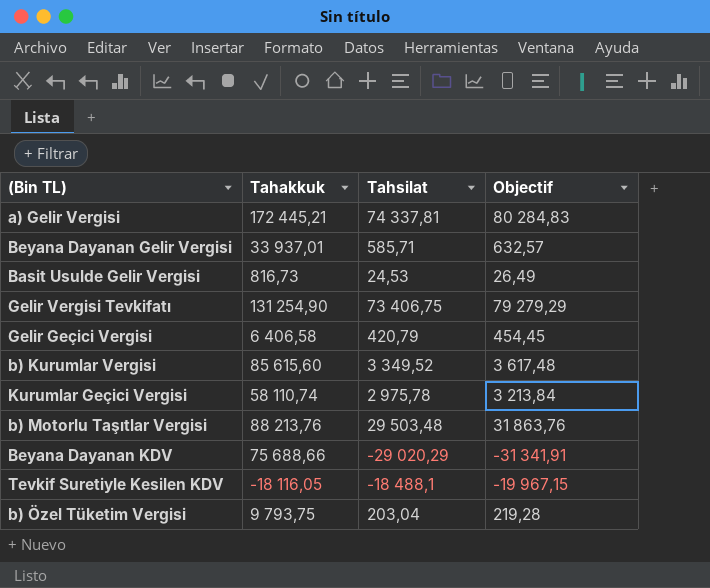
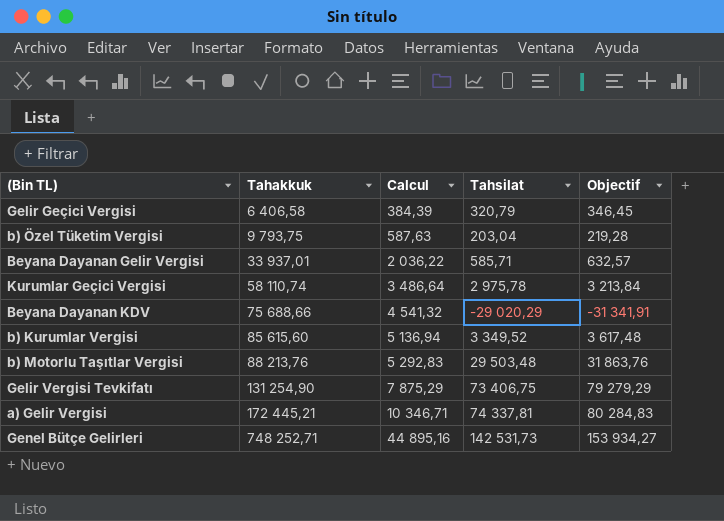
row order: none -> Tahakkuk ascending
column Calcul | formula: none -> [Tahakkuk] * 0,06
row Basit Usulde Gelir Vergisi: 816,73 | 24,53 | 26,49 -> none
row Tevkif Suretiyle Kesilen KDV: -18 116,05 | -18 488,1 | -19 967,15 -> none
Gelir Geçici Vergisi | Tahsilat: 420,79 -> 320,79
Gelir Geçici Vergisi | Objectif: 454,45 -> 346,45
row Genel Bütçe Gelirleri: none -> 748 252,71 | 44 895,16 | 142 531,73 | 153 934,27

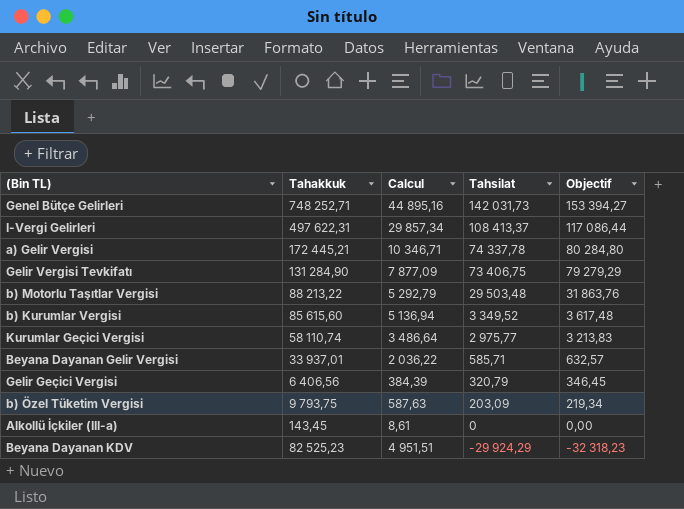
row order: Tahakkuk ascending -> Tahsilat descending
Genel Bütçe Gelirleri | Tahsilat: 142 531,73 -> 142 031,73
Genel Bütçe Gelirleri | Objectif: 153 934,27 -> 153 394,27
row I-Vergi Gelirleri: none -> 497 622,31 | 29 857,34 | 108 413,37 | 117 086,44
a) Gelir Vergisi | Tahsilat: 74 337,81 -> 74 337,78
a) Gelir Vergisi | Objectif: 80 284,83 -> 80 284,80
Gelir Vergisi Tevkifatı | Tahakkuk: 131 254,90 -> 131 284,90
Gelir Vergisi Tevkifatı | Calcul: 7 875,29 -> 7 877,09
b) Motorlu Taşıtlar Vergisi | Tahakkuk: 88 213,76 -> 88 213,22
b) Motorlu Taşıtlar Vergisi | Calcul: 5 292,83 -> 5 292,79
Kurumlar Geçici Vergisi | Tahsilat: 2 975,78 -> 2 975,77
Kurumlar Geçici Vergisi | Objectif: 3 213,84 -> 3 213,83
Gelir Geçici Vergisi | Tahakkuk: 6 406,58 -> 6 406,56
b) Özel Tüketim Vergisi | Tahsilat: 203,04 -> 203,09
b) Özel Tüketim Vergisi | Objectif: 219,28 -> 219,34
row Alkollü İçkiler (III-a): none -> 143,45 | 8,61 | 0 | 0,00
Beyana Dayanan KDV | Tahakkuk: 75 688,66 -> 82 525,23
Beyana Dayanan KDV | Calcul: 4 541,32 -> 4 951,51
Beyana Dayanan KDV | Tahsilat: -29 020,29 -> -29 924,29
Beyana Dayanan KDV | Objectif: -31 341,91 -> -32 318,23

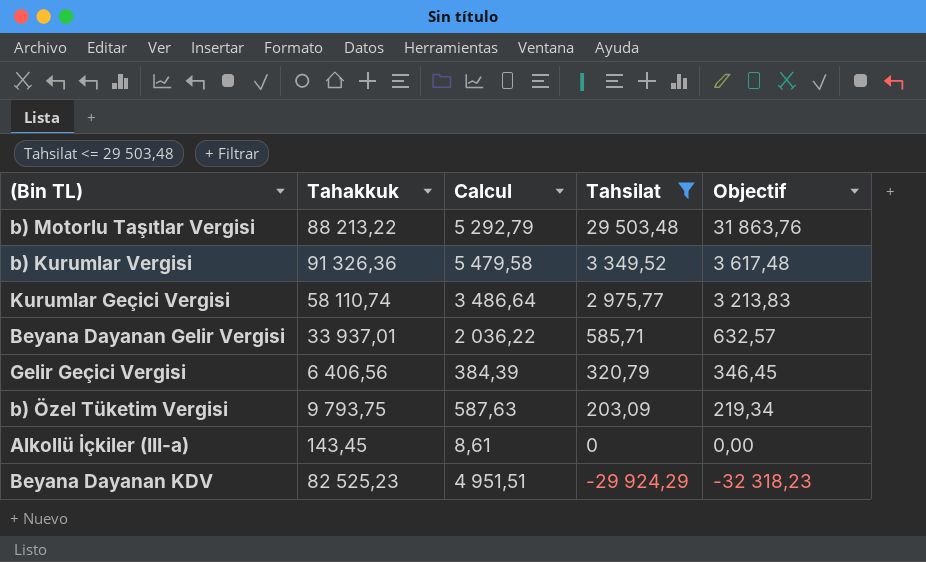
filter: none -> Tahsilat <= 29 503,48
b) Kurumlar Vergisi | Tahakkuk: 85 615,60 -> 91 326,36
b) Kurumlar Vergisi | Calcul: 5 136,94 -> 5 479,58

